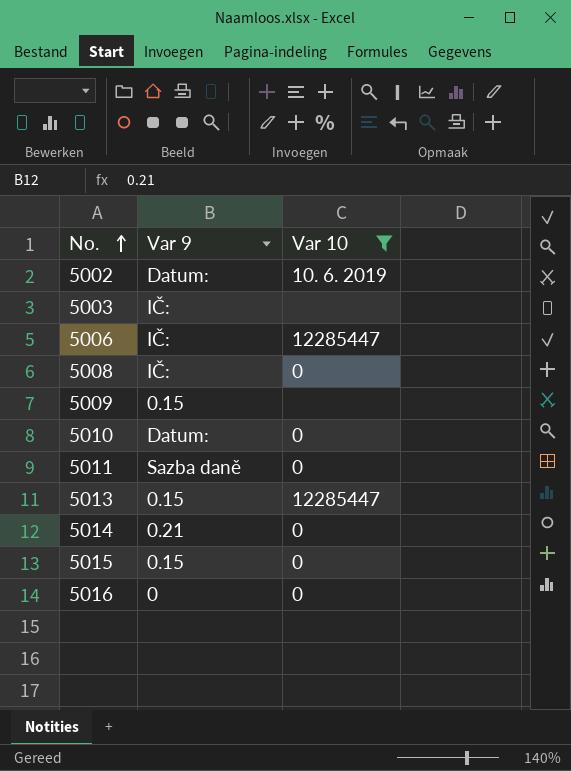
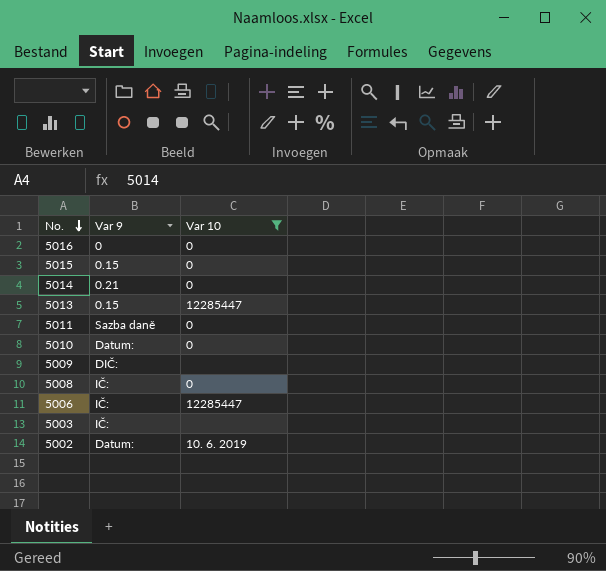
row order: No. ascending -> No. descending
5009 | Var 9: 0.15 -> DIČ:

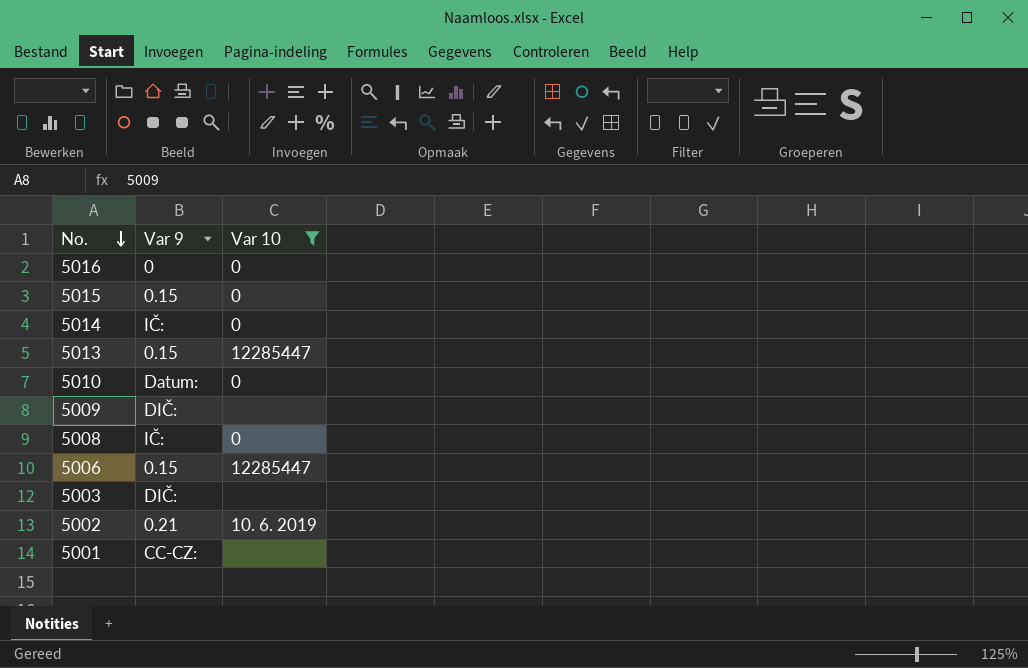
row 5011: Sazba daně | 0 -> none
5014 | Var 9: 0.21 -> IČ:
5006 | Var 9: IČ: -> 0.15
5003 | Var 9: IČ: -> DIČ:
5002 | Var 9: Datum: -> 0.21
row 5001: none -> CC-CZ: | none

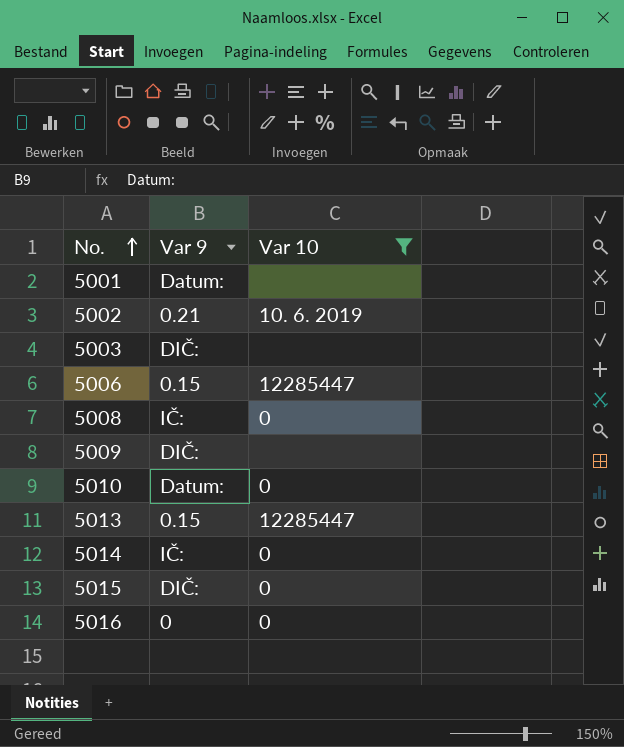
row order: No. descending -> No. ascending
5001 | Var 9: CC-CZ: -> Datum:
5015 | Var 9: 0.15 -> DIČ:

